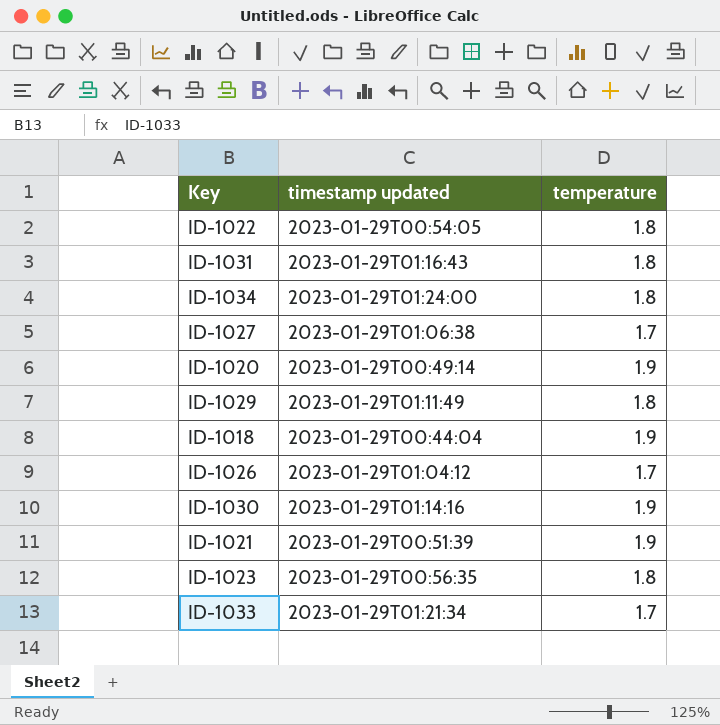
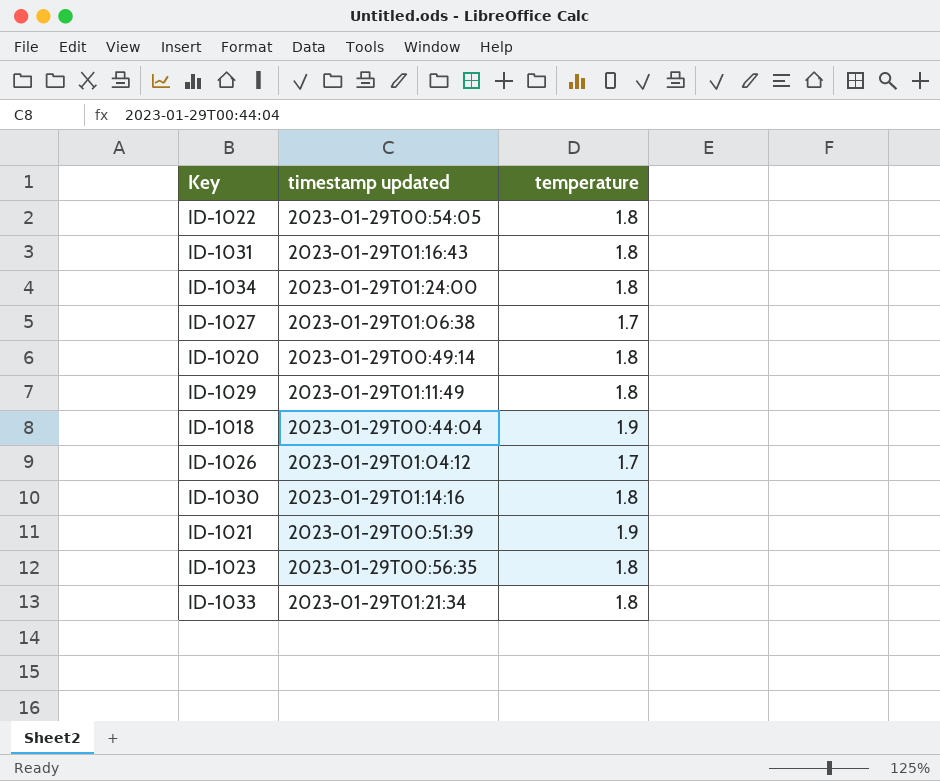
ID-1020 | temperature: 1.9 -> 1.8
ID-1030 | temperature: 1.9 -> 1.8
ID-1033 | temperature: 1.7 -> 1.8

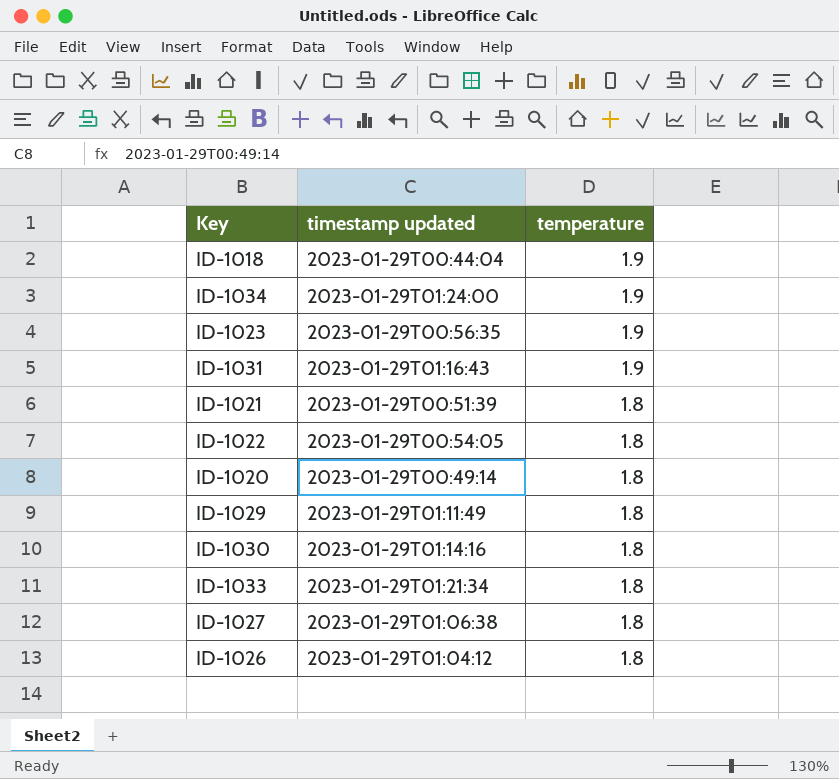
row order: none -> temperature descending
ID-1034 | temperature: 1.8 -> 1.9
ID-1023 | temperature: 1.8 -> 1.9
ID-1031 | temperature: 1.8 -> 1.9
ID-1021 | temperature: 1.9 -> 1.8
ID-1027 | temperature: 1.7 -> 1.8
ID-1026 | temperature: 1.7 -> 1.8

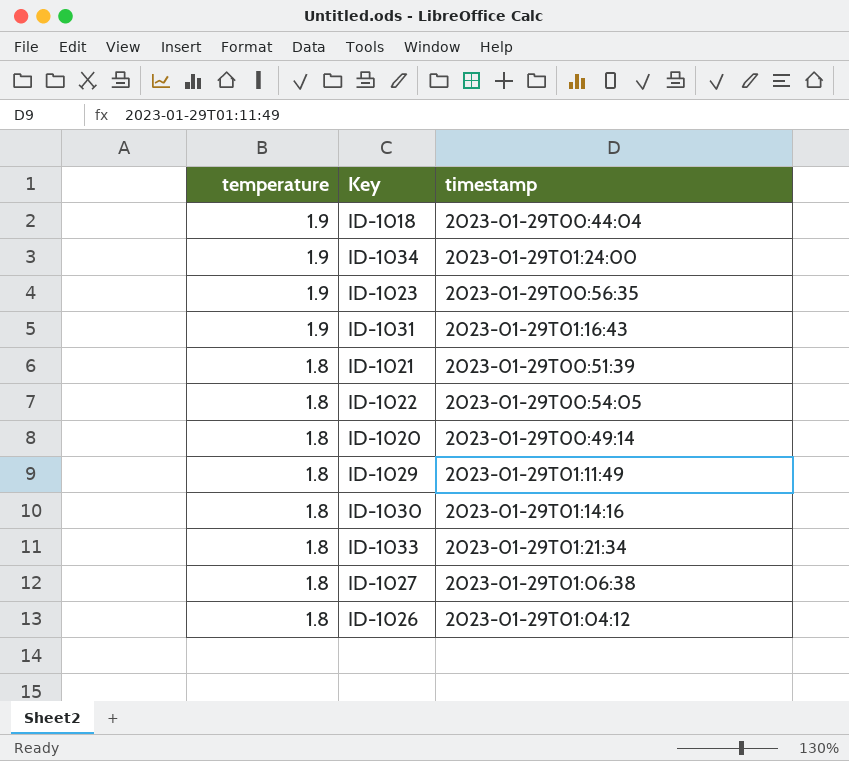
column temperature | position: 3 -> 1
column name: timestamp updated -> timestamp

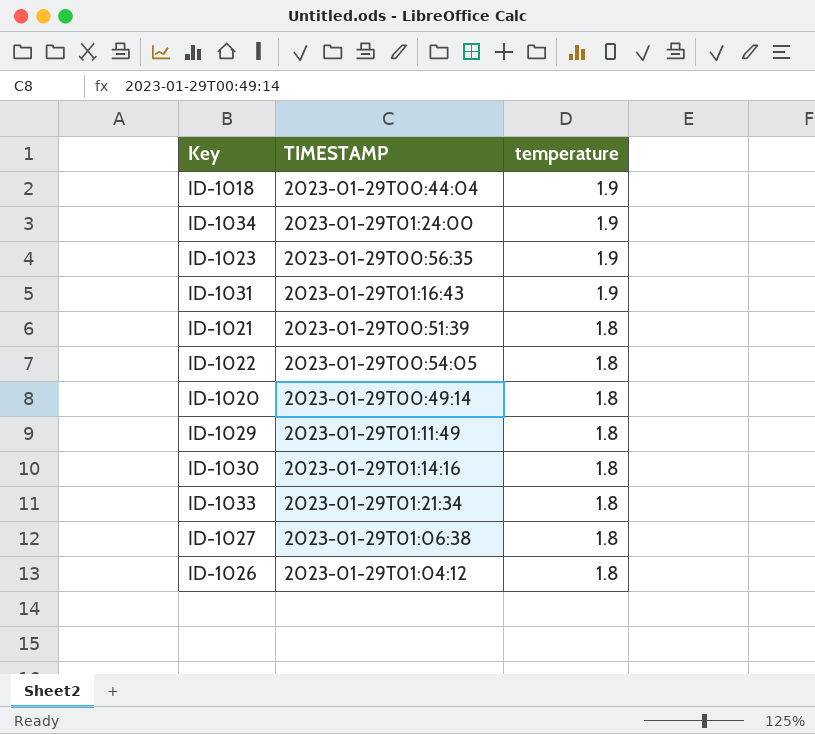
column name: timestamp -> TIMESTAMP
column temperature | position: 1 -> 3

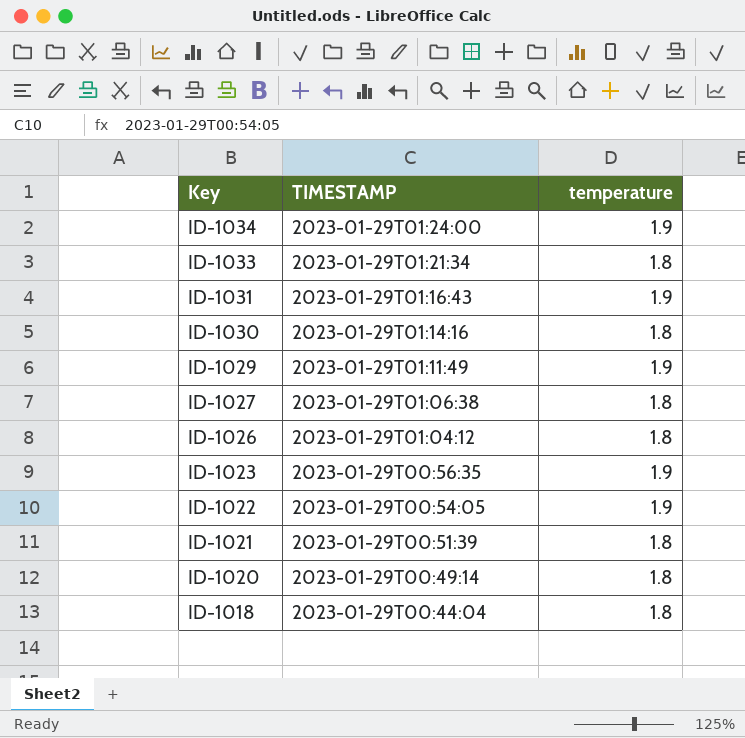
row order: temperature descending -> Key descending
ID-1029 | temperature: 1.8 -> 1.9
ID-1022 | temperature: 1.8 -> 1.9
ID-1018 | temperature: 1.9 -> 1.8

